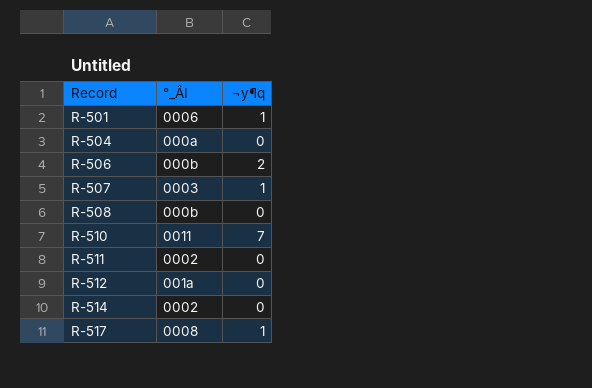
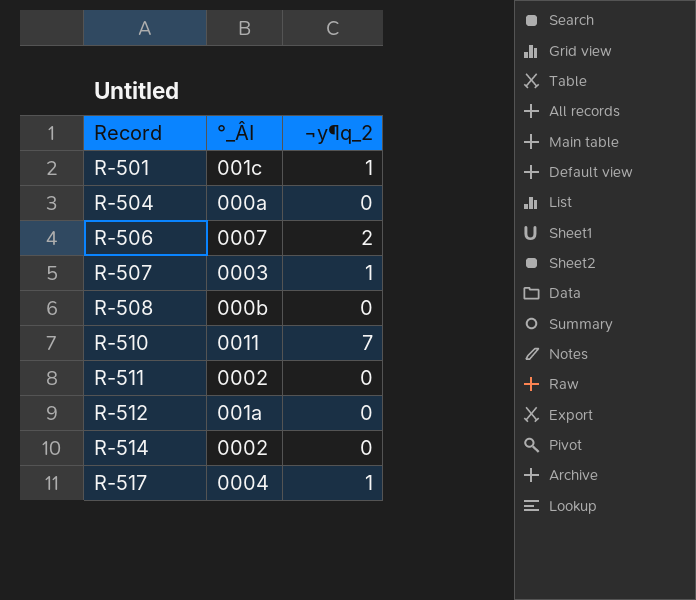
column name: ¬y¶q -> ¬y¶q_2
R-501 | °_ÂI: 0006 -> 001c
R-506 | °_ÂI: 000b -> 0007
R-517 | °_ÂI: 0008 -> 0004

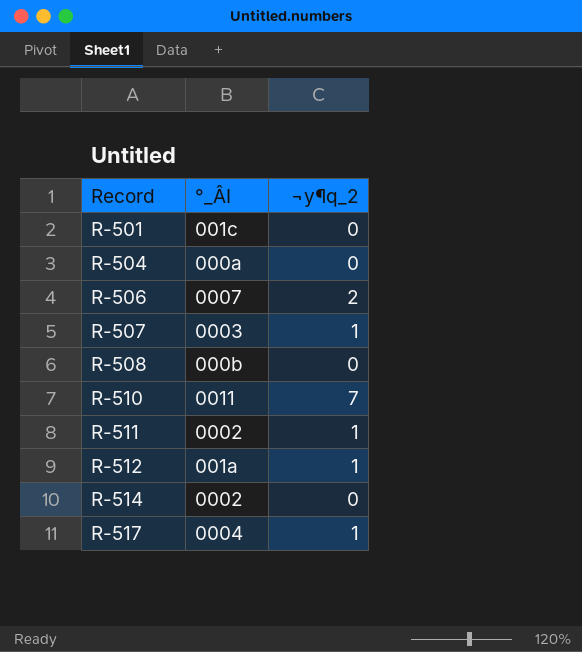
R-501 | ¬y¶q_2: 1 -> 0
R-511 | ¬y¶q_2: 0 -> 1
R-512 | ¬y¶q_2: 0 -> 1

